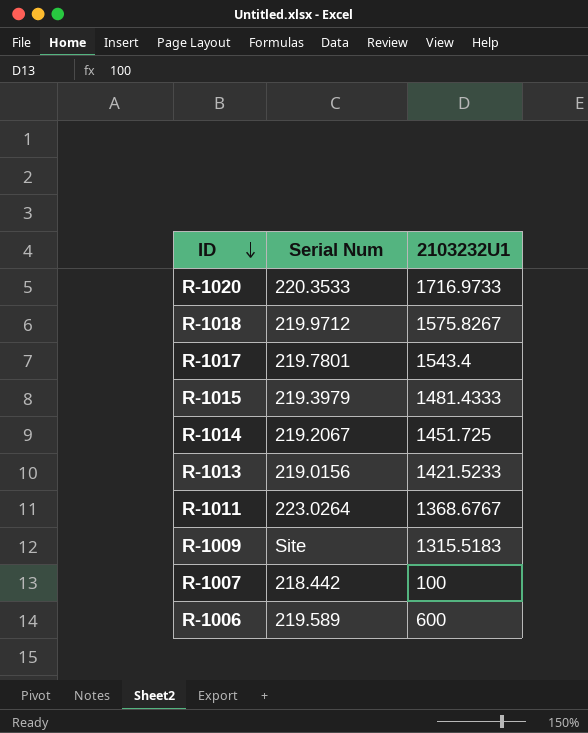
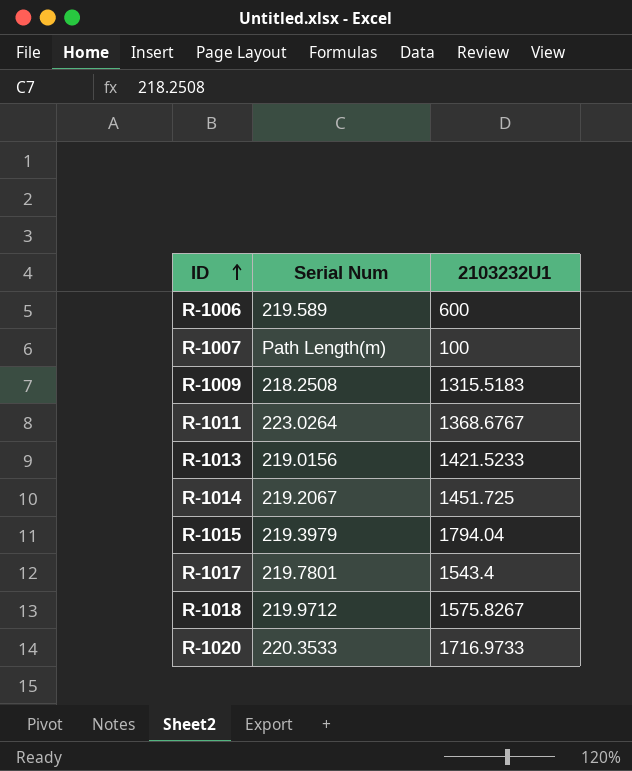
row order: ID descending -> ID ascending
R-1007 | Serial Num: 218.442 -> Path Length(m)
R-1009 | Serial Num: Site -> 218.2508
R-1015 | 2103232U1: 1481.4333 -> 1794.04

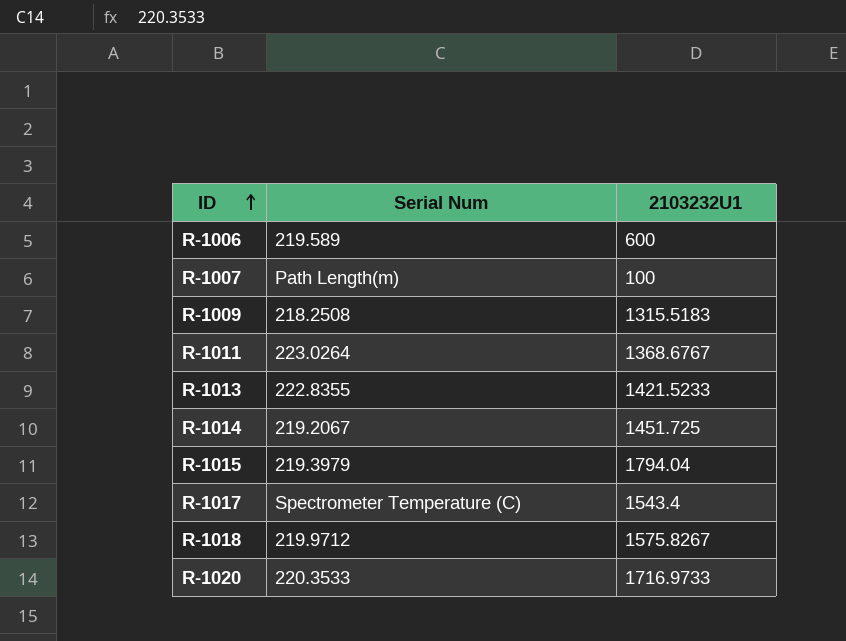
R-1013 | Serial Num: 219.0156 -> 222.8355
R-1017 | Serial Num: 219.7801 -> Spectrometer Temperature (C)

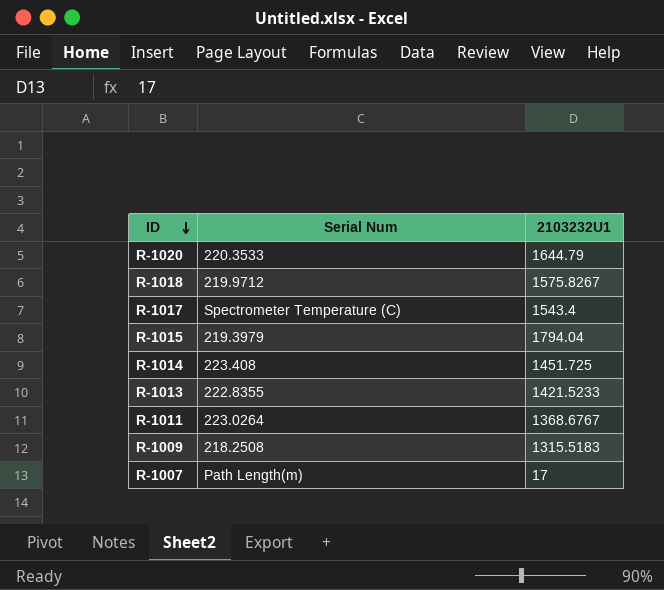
row order: ID ascending -> ID descending
row R-1006: 219.589 | 600 -> none
R-1020 | 2103232U1: 1716.9733 -> 1644.79
R-1014 | Serial Num: 219.2067 -> 223.408
R-1007 | 2103232U1: 100 -> 17

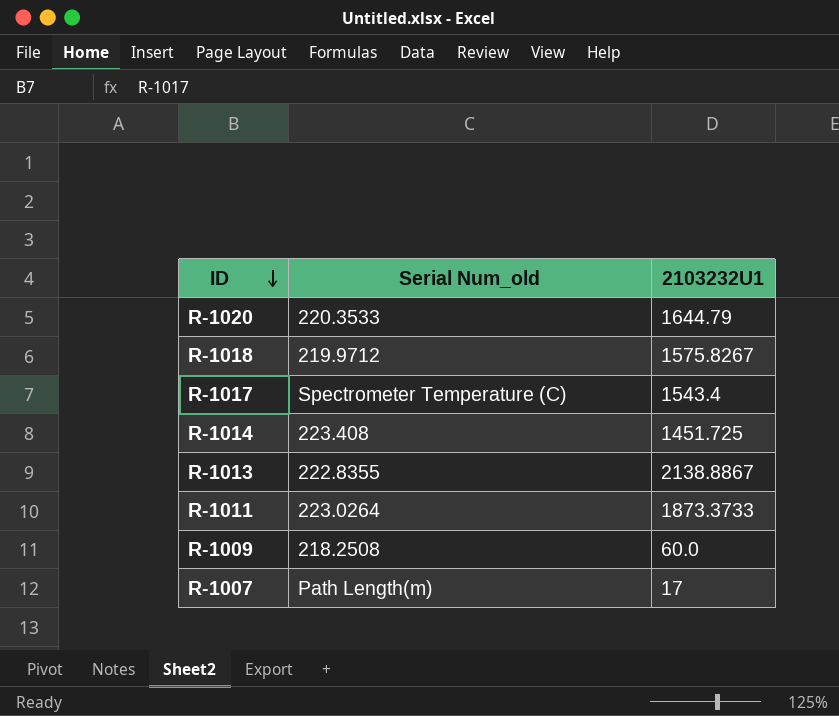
column name: Serial Num -> Serial Num_old
row R-1015: 219.3979 | 1794.04 -> none
R-1013 | 2103232U1: 1421.5233 -> 2138.8867
R-1011 | 2103232U1: 1368.6767 -> 1873.3733
R-1009 | 2103232U1: 1315.5183 -> 60.0

